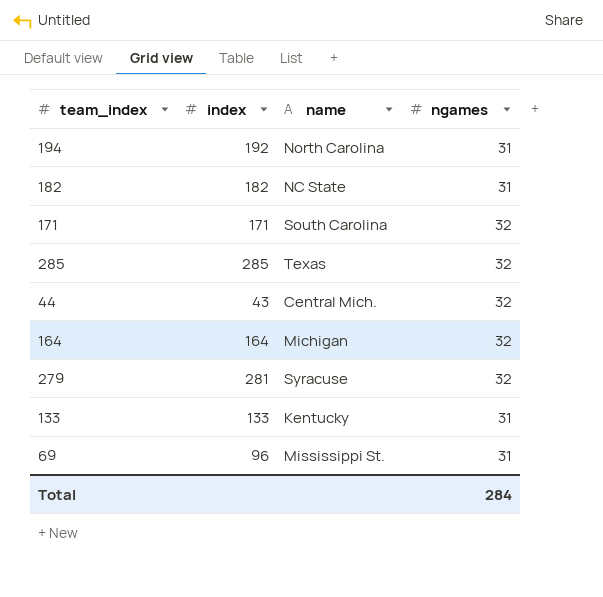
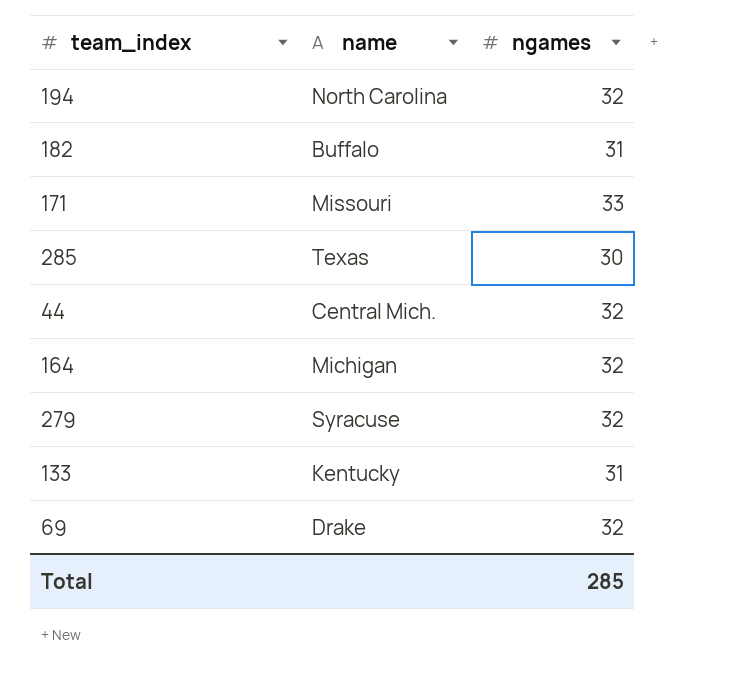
column index | position: 2 -> none
194 | ngames: 31 -> 32
182 | name: NC State -> Buffalo
171 | name: South Carolina -> Missouri
171 | ngames: 32 -> 33
285 | ngames: 32 -> 30
69 | name: Mississippi St. -> Drake
69 | ngames: 31 -> 32
Total | ngames: 284 -> 285

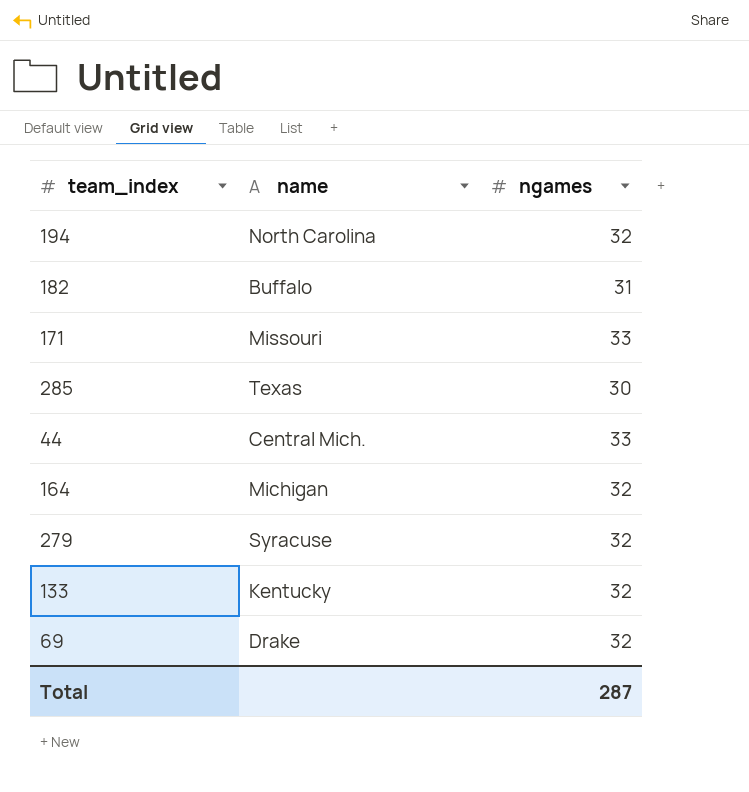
44 | ngames: 32 -> 33
133 | ngames: 31 -> 32
Total | ngames: 285 -> 287

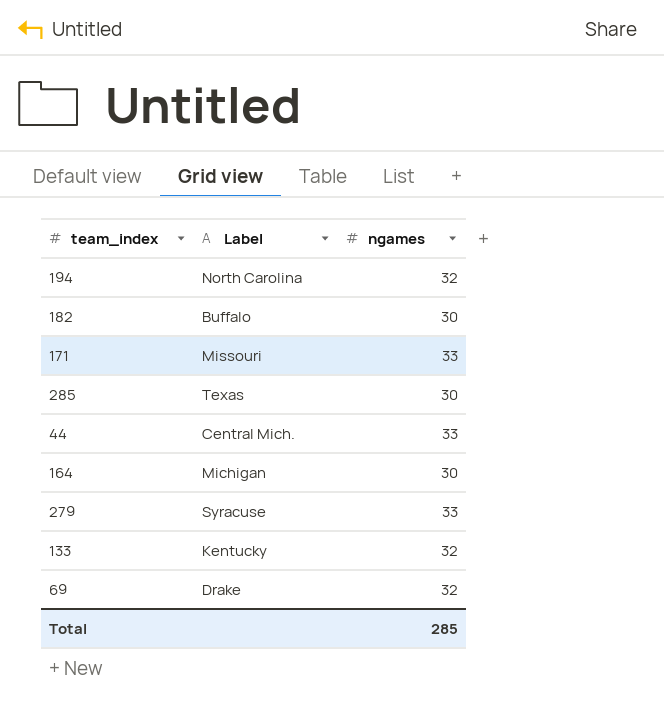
column name: name -> Label
182 | ngames: 31 -> 30
164 | ngames: 32 -> 30
279 | ngames: 32 -> 33
Total | ngames: 287 -> 285

